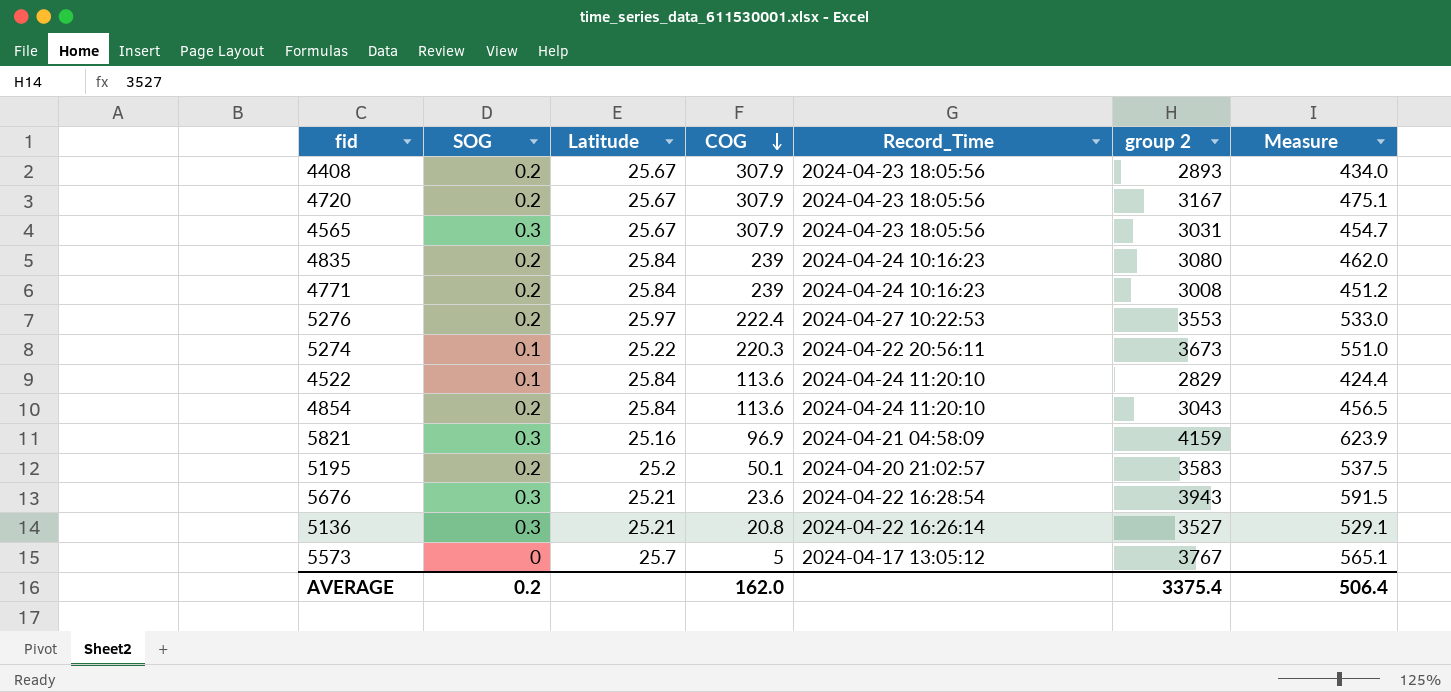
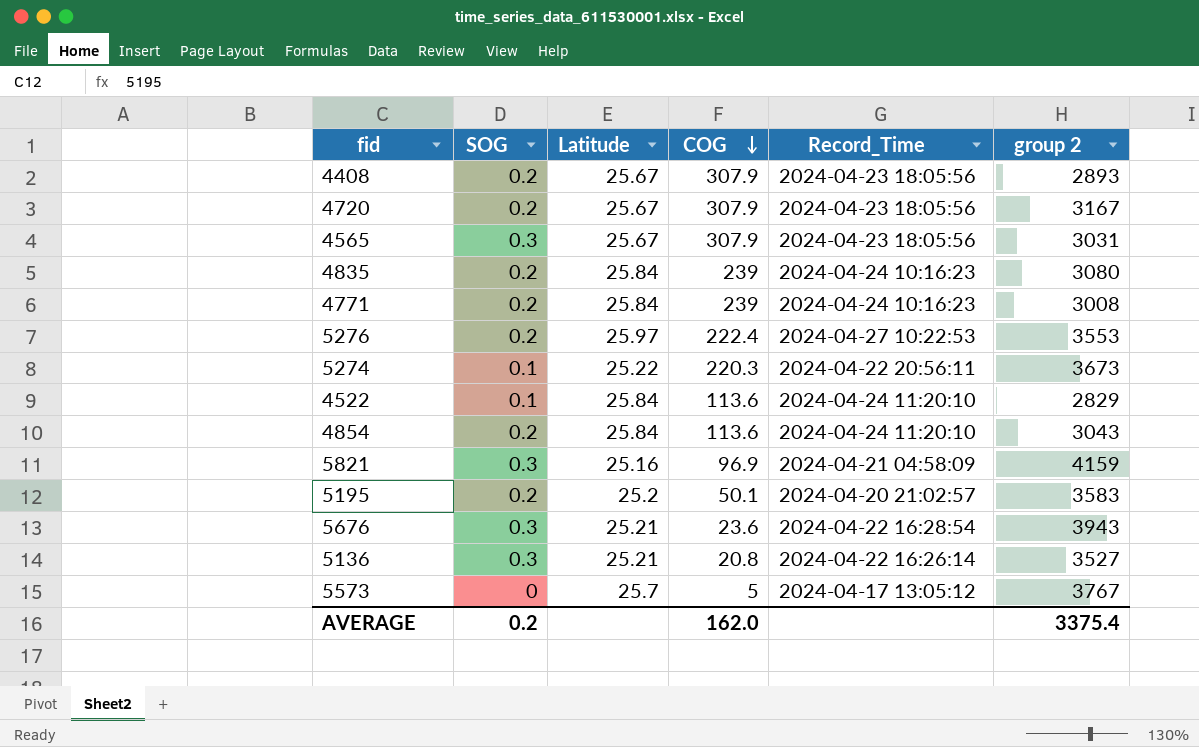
column Measure | formula: [group 2] * 0.15 -> none

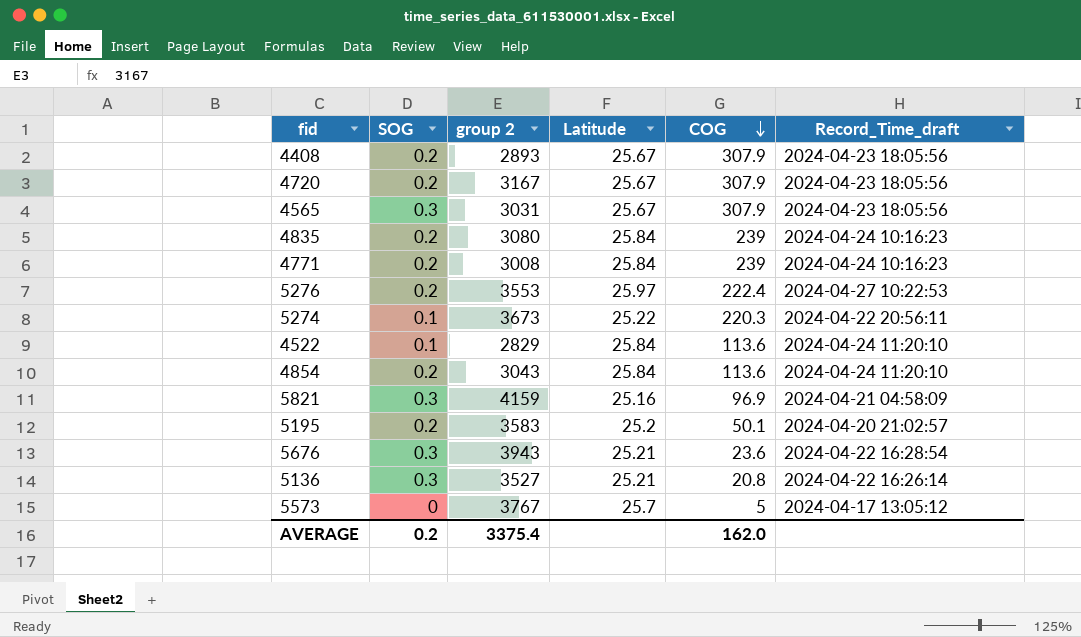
column group 2 | position: 6 -> 3
column name: Record_Time -> Record_Time_draft

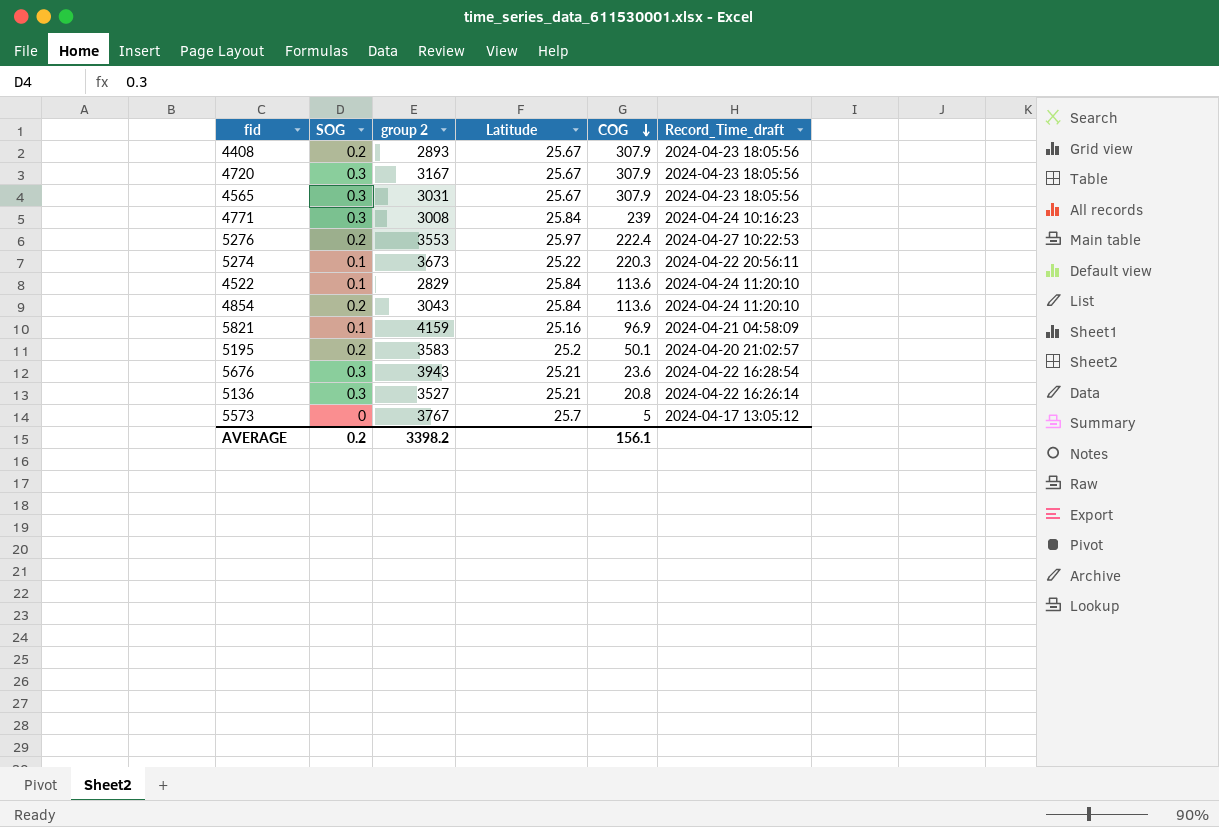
row 4835: 0.2 | 3080 | 25.84 | 239 | 2024-04-24 10:16:23 -> none
4720 | SOG: 0.2 -> 0.3
4771 | SOG: 0.2 -> 0.3
5821 | SOG: 0.3 -> 0.1
AVERAGE | group 2: 3375.4 -> 3398.2
AVERAGE | COG: 162.0 -> 156.1

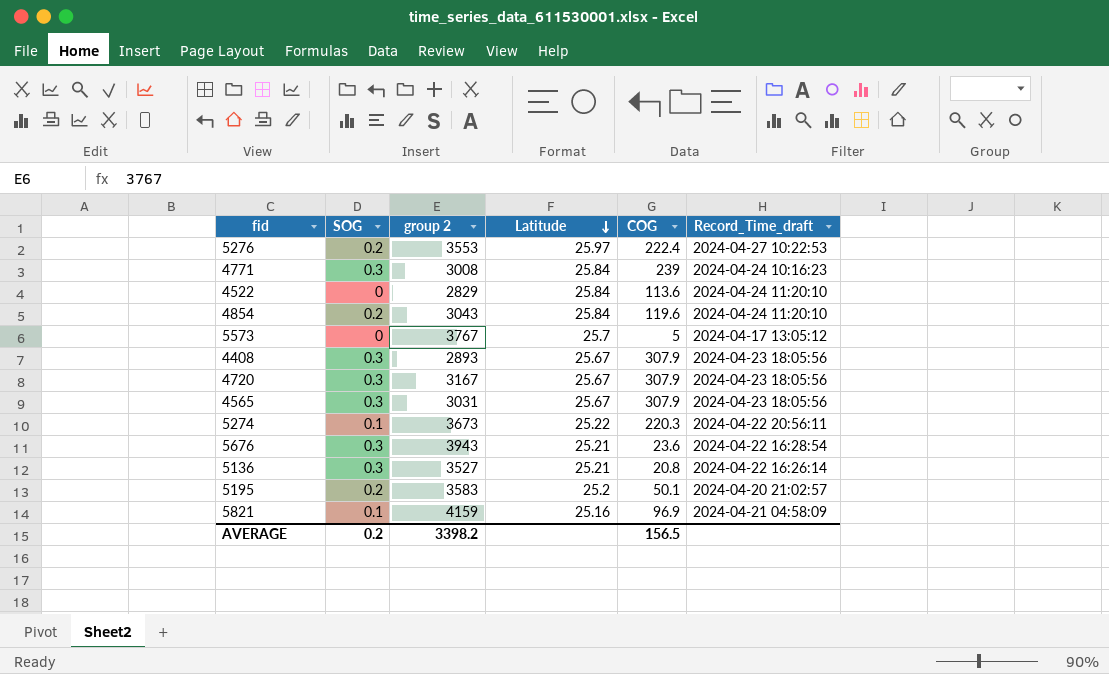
row order: COG descending -> Latitude descending
4522 | SOG: 0.1 -> 0
4854 | COG: 113.6 -> 119.6
4408 | SOG: 0.2 -> 0.3
AVERAGE | COG: 156.1 -> 156.5

